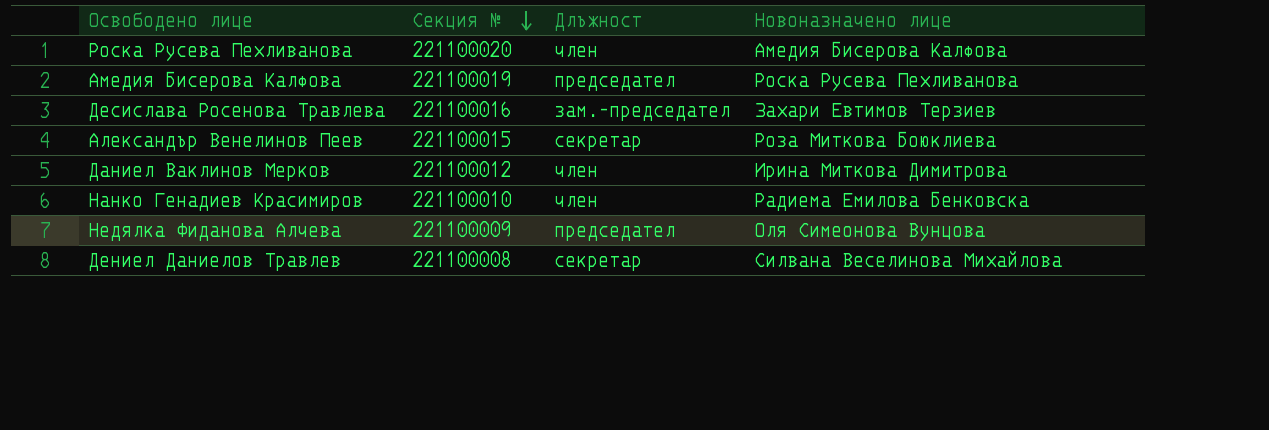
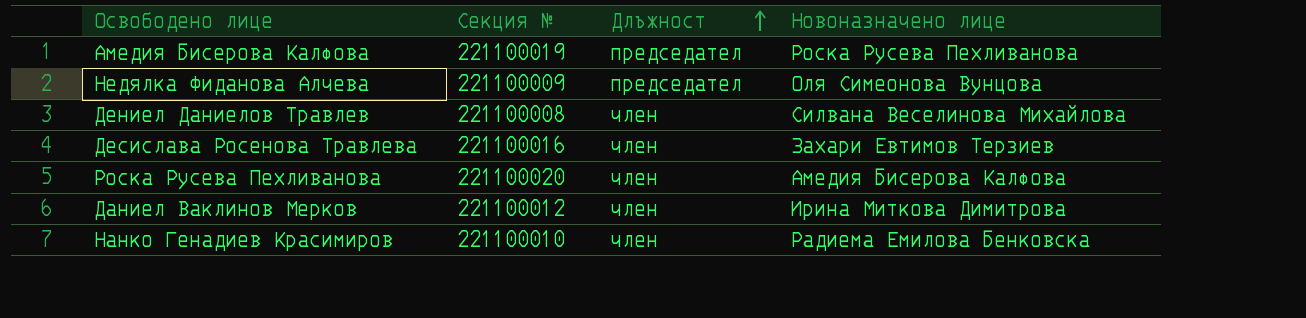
row order: Секция № descending -> Длъжност ascending
row Александър Венелинов Пеев: 221100015 | секретар | Роза Миткова Боюклиева -> none
Дениел Даниелов Травлев | Длъжност: секретар -> член
Десислава Росенова Травлева | Длъжност: зам.-председател -> член

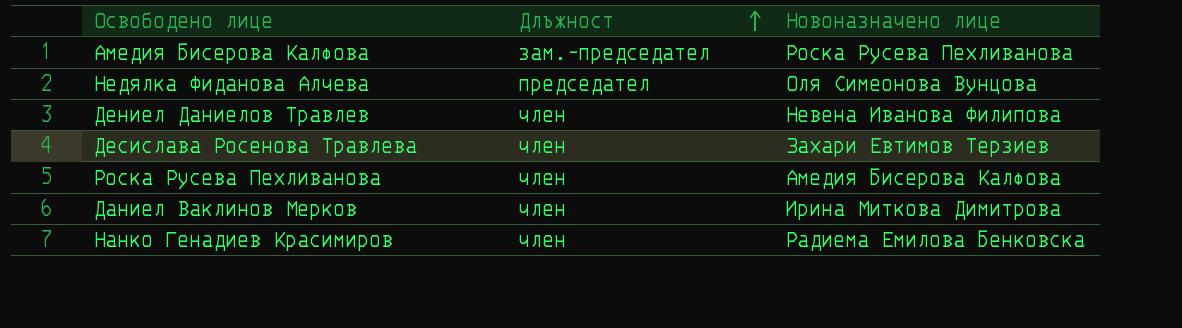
column Секция № | position: 2 -> none
Амедия Бисерова Калфова | Длъжност: председател -> зам.-председател
Дениел Даниелов Травлев | Новоназначено лице: Силвана Веселинова Михайлова -> Невена Иванова Филипова

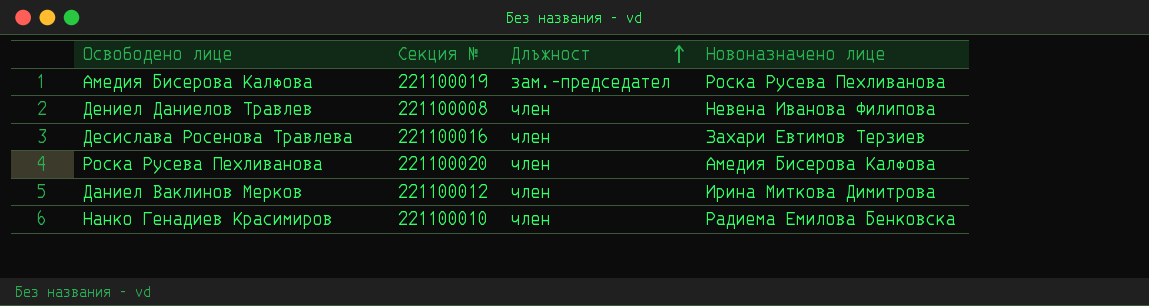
column Секция № | position: none -> 2
row Недялка Фиданова Алчева: председател | Оля Симеонова Вунцова -> none

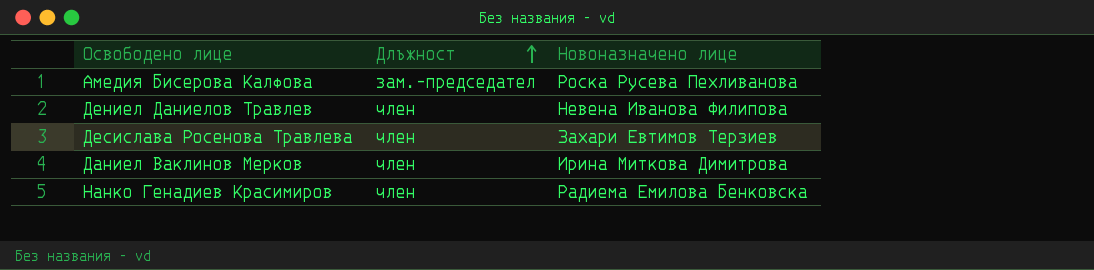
column Секция № | position: 2 -> none
row Роска Русева Пехливанова: 221100020 | член | Амедия Бисерова Калфова -> none

